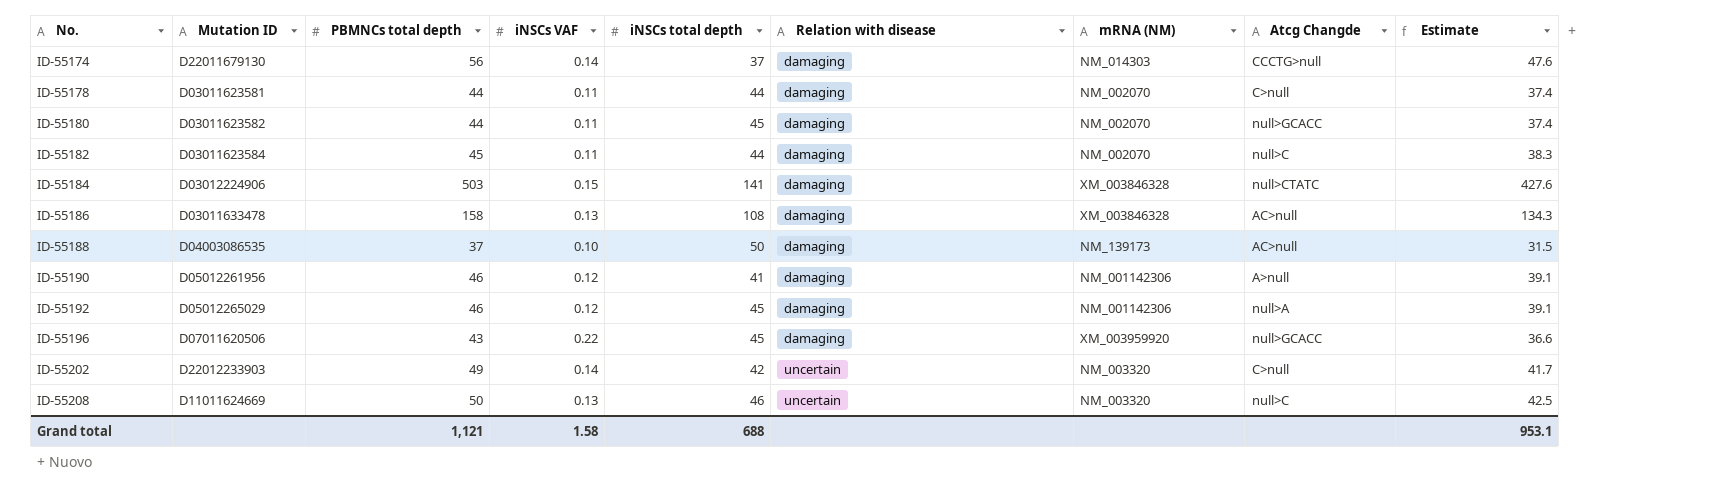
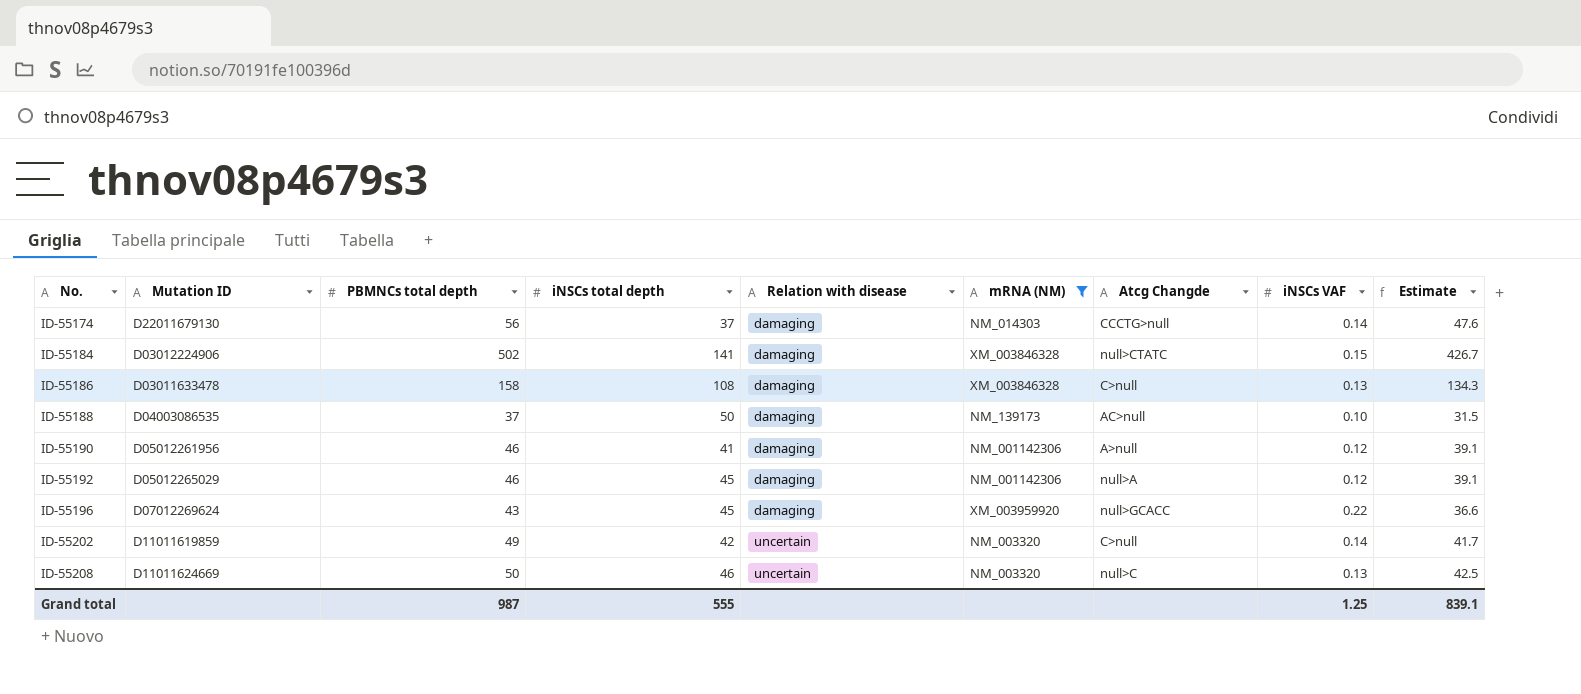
filter: none -> mRNA (NM) != NM_002070
column iNSCs VAF | position: 4 -> 8
ID-55184 | PBMNCs total depth: 503 -> 502
ID-55184 | Estimate: 427.6 -> 426.7
ID-55186 | Atcg Changde: AC>null -> C>null
ID-55196 | Mutation ID: D07011620506 -> D07012269624
ID-55202 | Mutation ID: D22012233903 -> D11011619859
Grand total | PBMNCs total depth: 1,121 -> 987
Grand total | iNSCs total depth: 688 -> 555
Grand total | iNSCs VAF: 1.58 -> 1.25
Grand total | Estimate: 953.1 -> 839.1

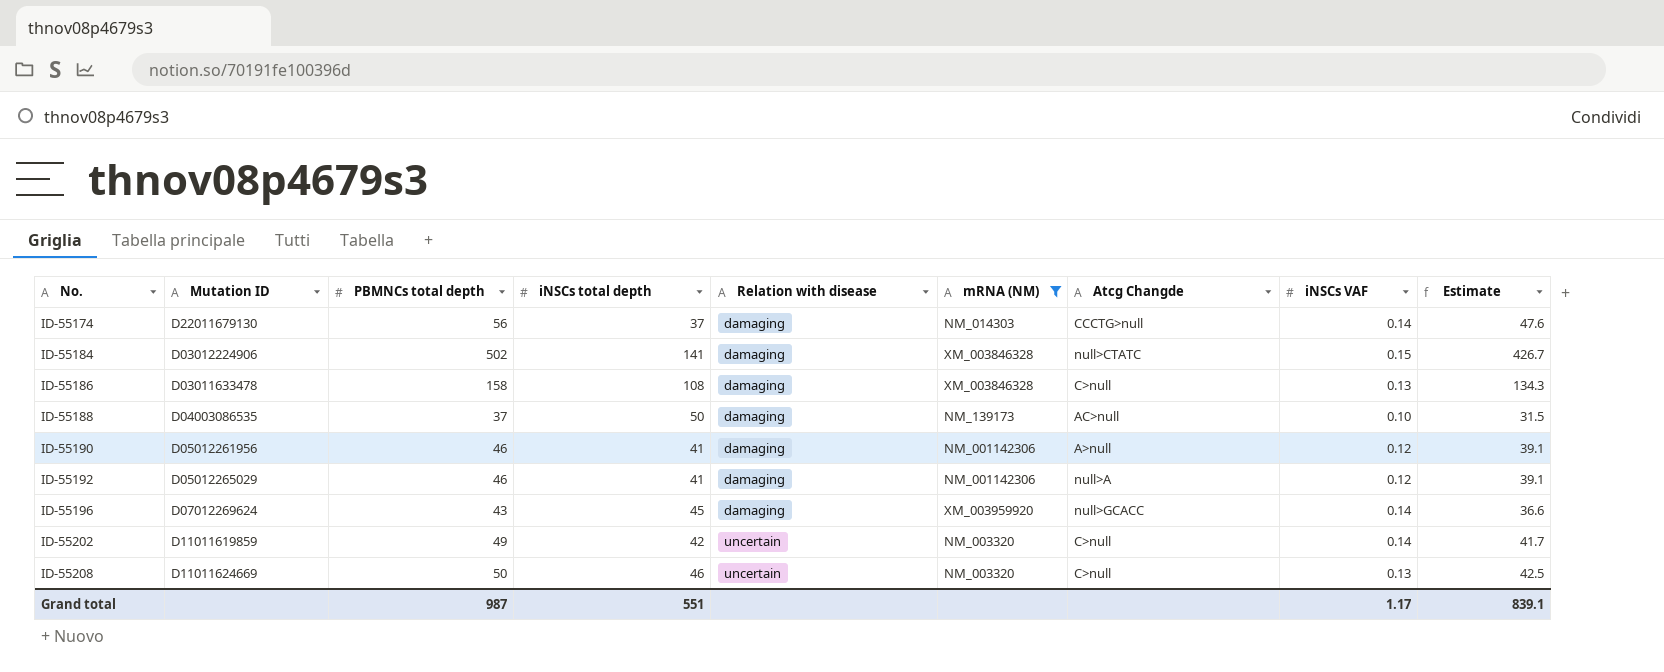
ID-55192 | iNSCs total depth: 45 -> 41
ID-55196 | iNSCs VAF: 0.22 -> 0.14
ID-55208 | Atcg Changde: null>C -> C>null
Grand total | iNSCs total depth: 555 -> 551
Grand total | iNSCs VAF: 1.25 -> 1.17

